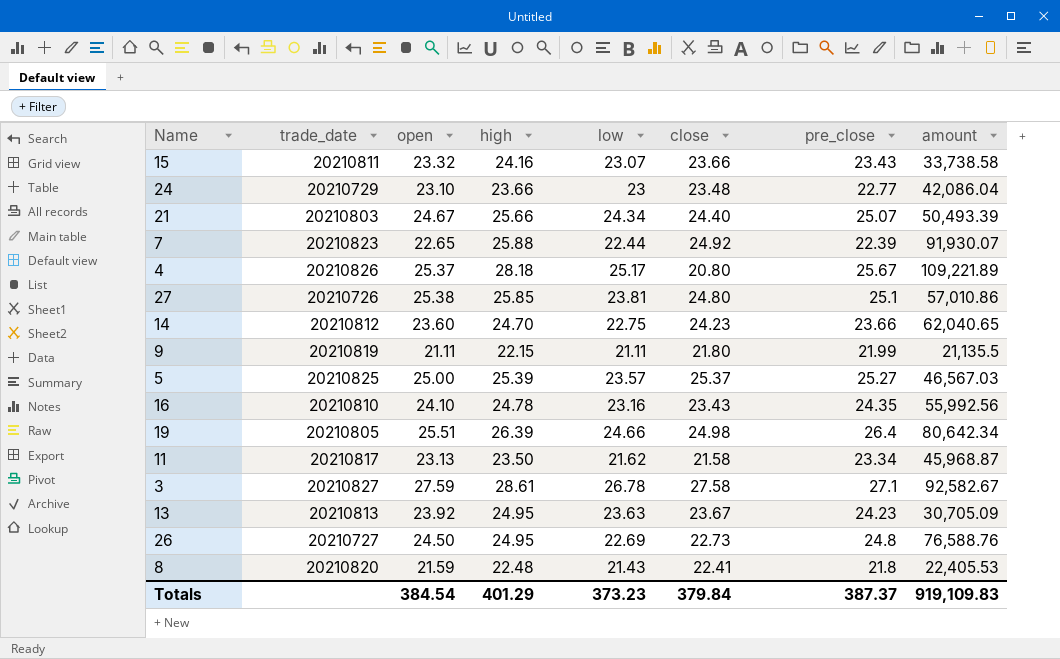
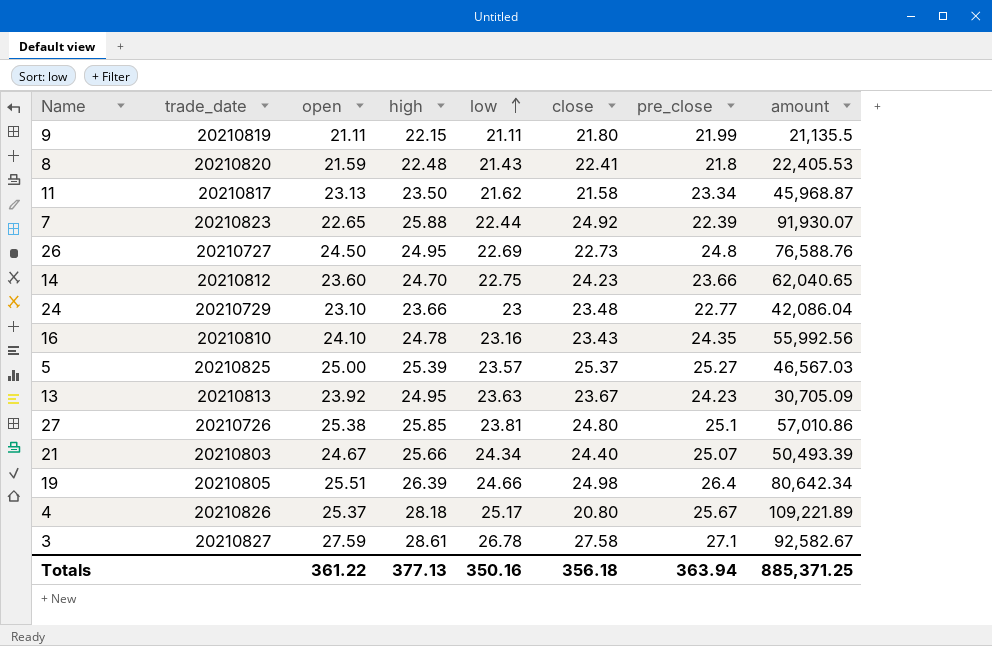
row order: none -> low ascending
row 15: 20210811 | 23.32 | 24.16 | 23.07 | 23.66 | 23.43 | 33,738.58 -> none
Totals | open: 384.54 -> 361.22
Totals | high: 401.29 -> 377.13
Totals | low: 373.23 -> 350.16
Totals | close: 379.84 -> 356.18
Totals | pre_close: 387.37 -> 363.94
Totals | amount: 919,109.83 -> 885,371.25

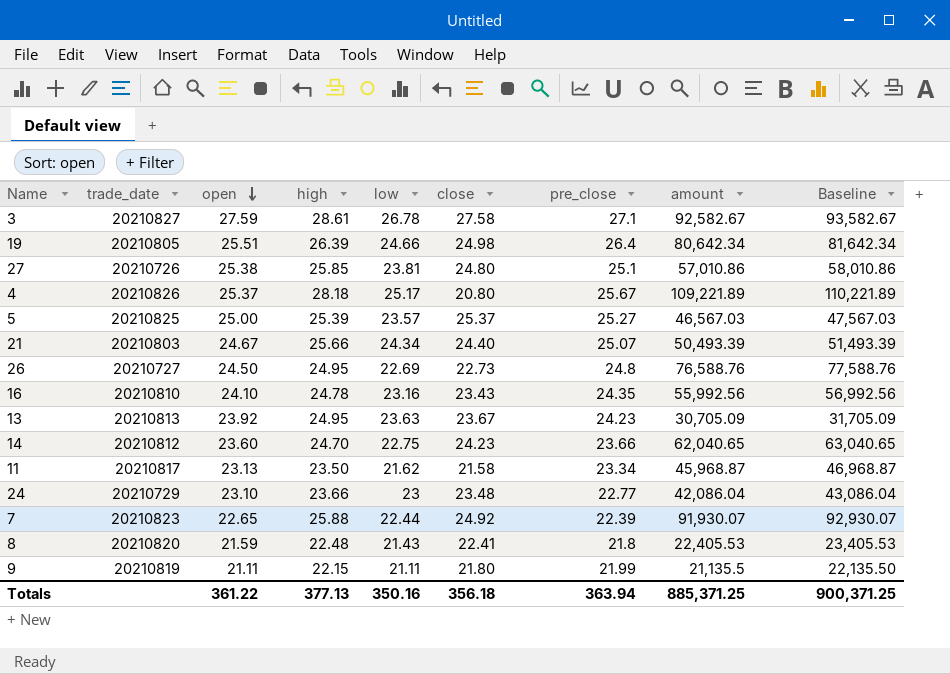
row order: low ascending -> open descending
column Baseline | formula: none -> [amount] + 1000

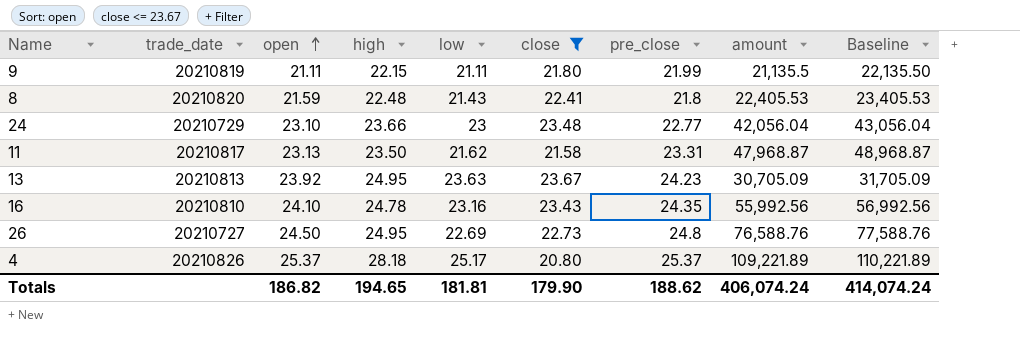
filter: none -> close <= 23.67
row order: open descending -> open ascending
24 | amount: 42,086.04 -> 42,056.04
24 | Baseline: 43,086.04 -> 43,056.04
11 | pre_close: 23.34 -> 23.31
11 | amount: 45,968.87 -> 47,968.87
11 | Baseline: 46,968.87 -> 48,968.87
4 | pre_close: 25.67 -> 25.37
Totals | open: 361.22 -> 186.82
Totals | high: 377.13 -> 194.65
Totals | low: 350.16 -> 181.81
Totals | close: 356.18 -> 179.90
Totals | pre_close: 363.94 -> 188.62
Totals | amount: 885,371.25 -> 406,074.24
Totals | Baseline: 900,371.25 -> 414,074.24

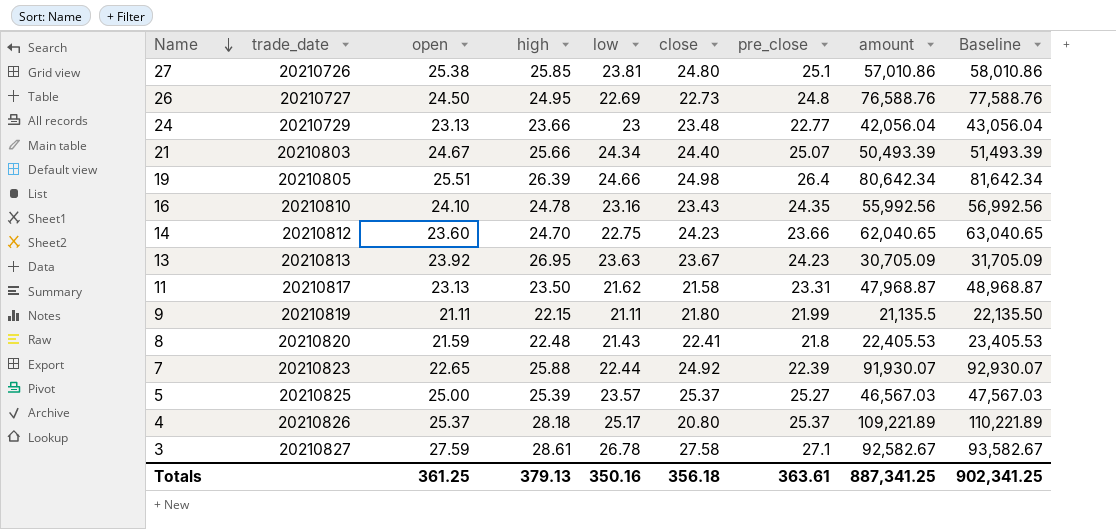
filter: close <= 23.67 -> none
row order: open ascending -> Name descending
24 | open: 23.10 -> 23.13
13 | high: 24.95 -> 26.95
Totals | open: 186.82 -> 361.25
Totals | high: 194.65 -> 379.13
Totals | low: 181.81 -> 350.16
Totals | close: 179.90 -> 356.18
Totals | pre_close: 188.62 -> 363.61
Totals | amount: 406,074.24 -> 887,341.25
Totals | Baseline: 414,074.24 -> 902,341.25

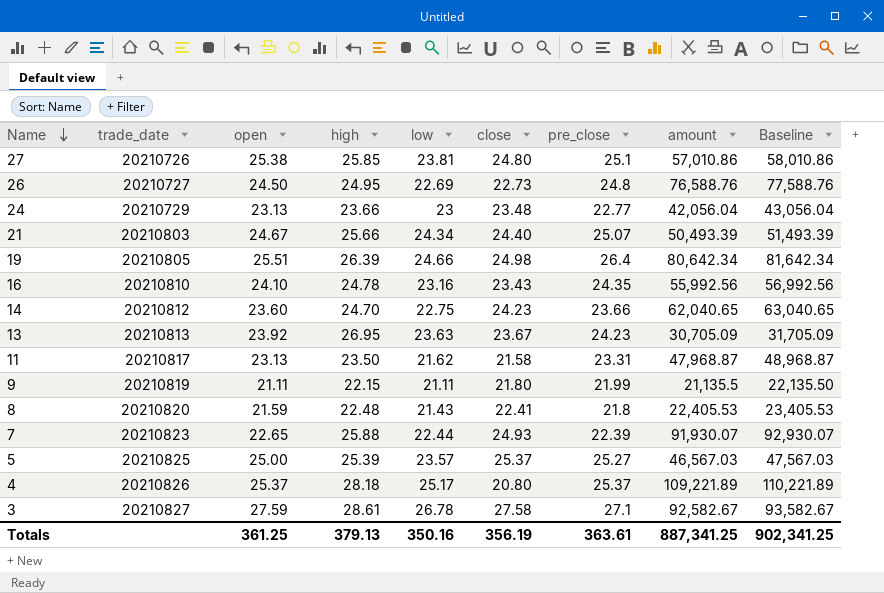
7 | close: 24.92 -> 24.93
Totals | close: 356.18 -> 356.19

